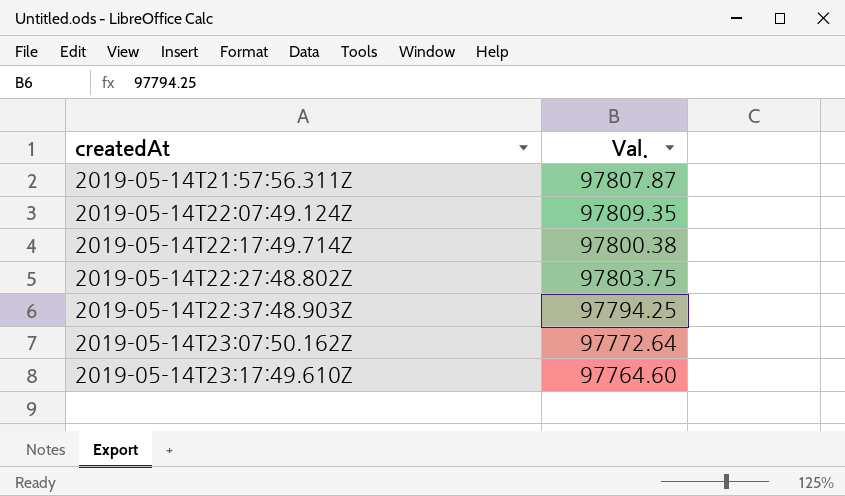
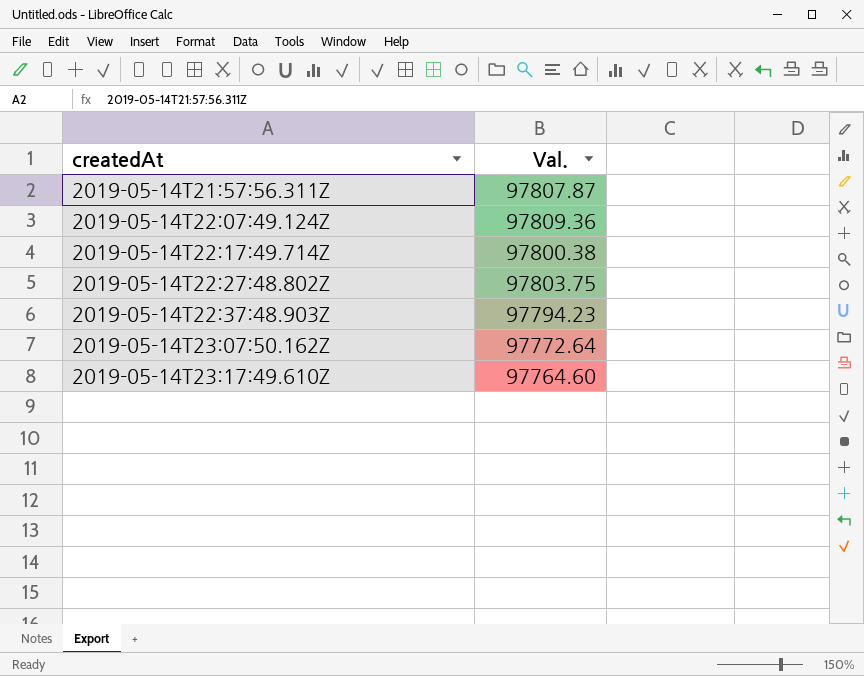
2019-05-14T22:07:49.124Z | Val.: 97809.35 -> 97809.36
2019-05-14T22:37:48.903Z | Val.: 97794.25 -> 97794.23

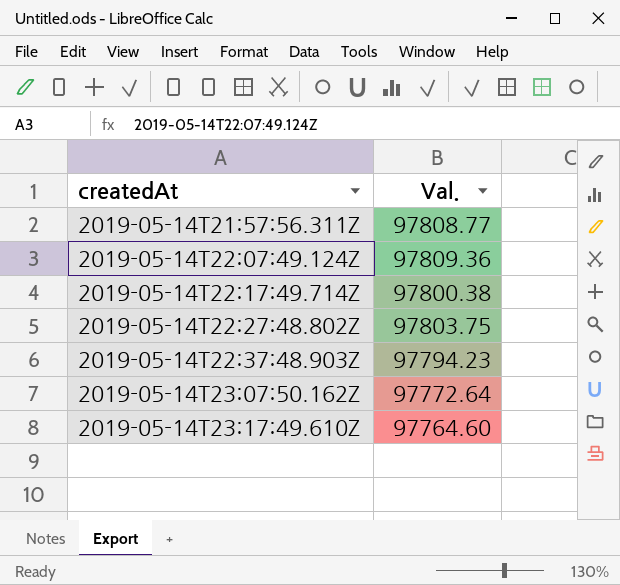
2019-05-14T21:57:56.311Z | Val.: 97807.87 -> 97808.77

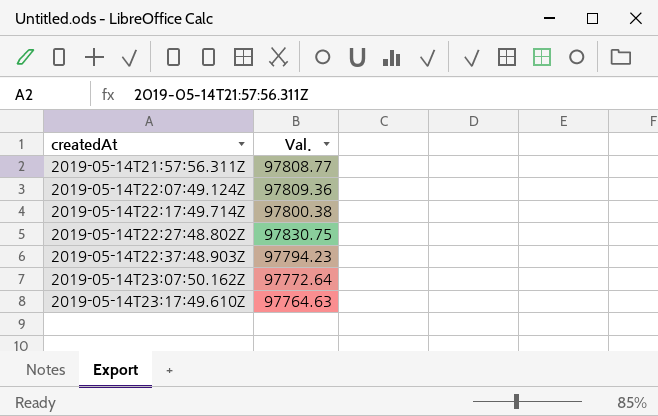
2019-05-14T22:27:48.802Z | Val.: 97803.75 -> 97830.75
2019-05-14T23:17:49.610Z | Val.: 97764.60 -> 97764.63

